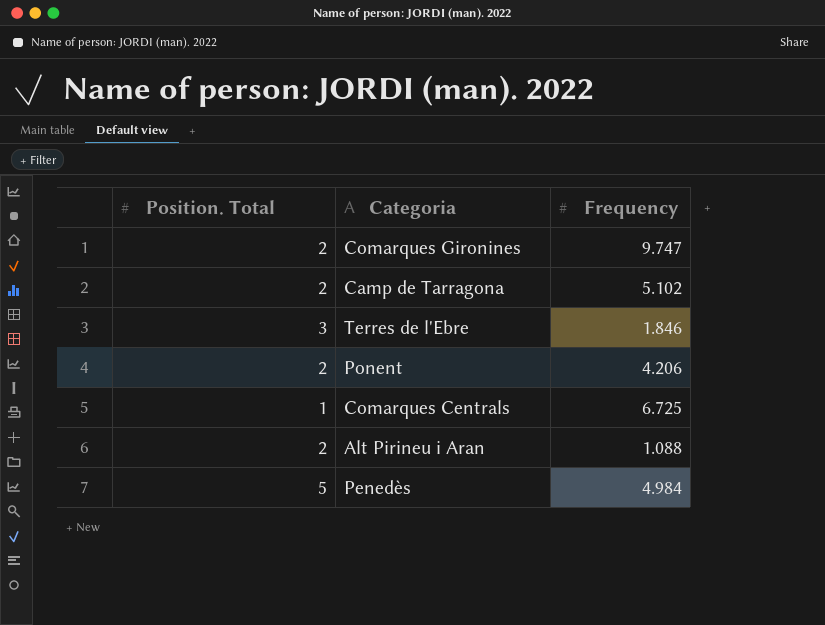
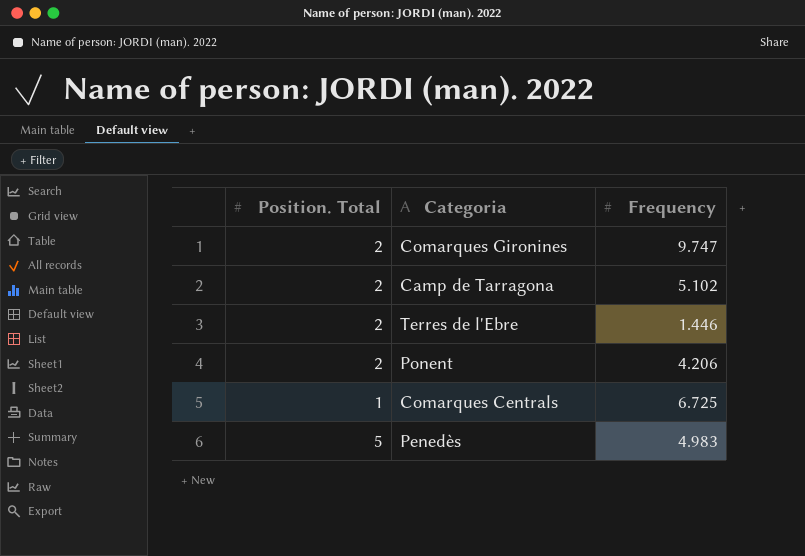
row Alt Pirineu i Aran: 2 | 1.088 -> none
Terres de l'Ebre | Position. Total: 3 -> 2
Terres de l'Ebre | Frequency: 1.846 -> 1.446
Penedès | Frequency: 4.984 -> 4.983

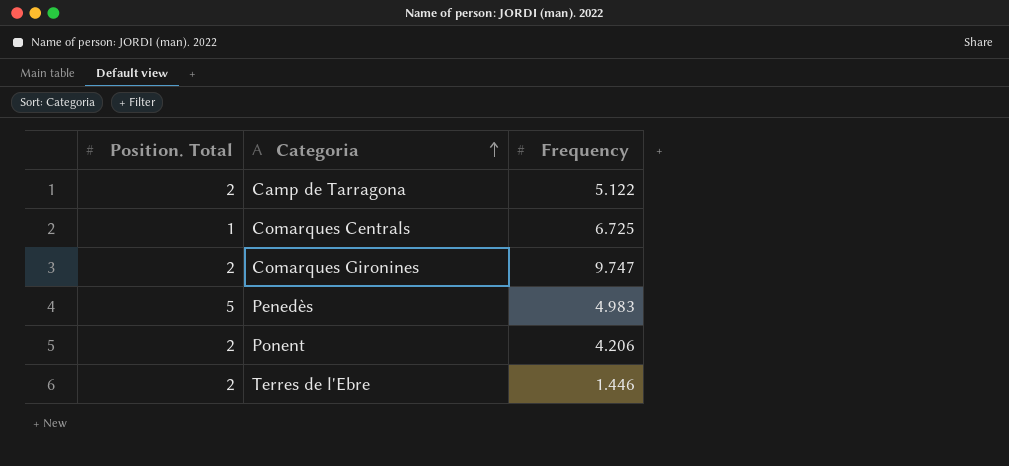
row order: none -> Categoria ascending
Camp de Tarragona | Frequency: 5.102 -> 5.122

